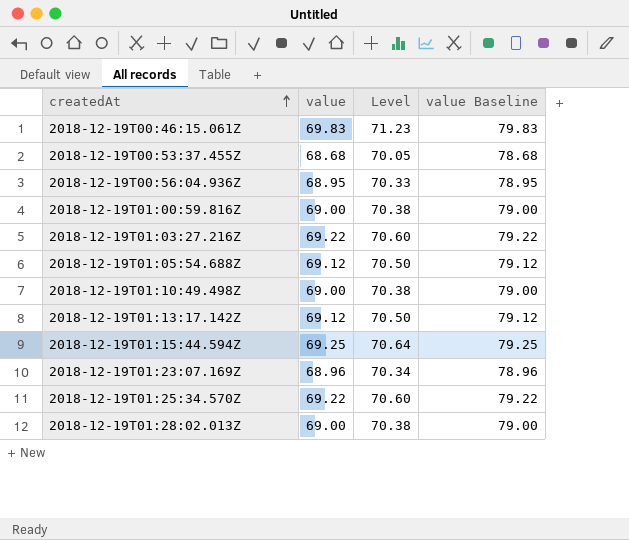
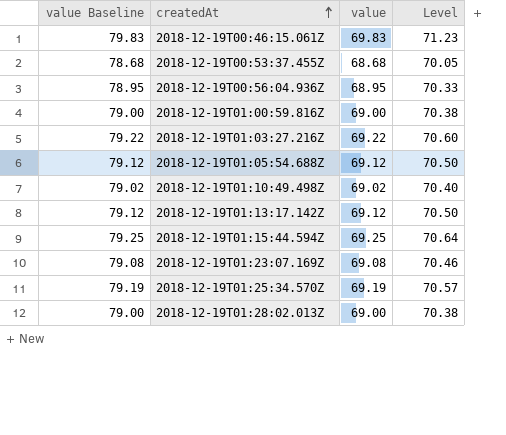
column value Baseline | position: 4 -> 1
2018-12-19T01:10:49.498Z | value Baseline: 79.00 -> 79.02
2018-12-19T01:10:49.498Z | value: 69.00 -> 69.02
2018-12-19T01:10:49.498Z | Level: 70.38 -> 70.40
2018-12-19T01:23:07.169Z | value Baseline: 78.96 -> 79.08
2018-12-19T01:23:07.169Z | value: 68.96 -> 69.08
2018-12-19T01:23:07.169Z | Level: 70.34 -> 70.46
2018-12-19T01:25:34.570Z | value Baseline: 79.22 -> 79.19
2018-12-19T01:25:34.570Z | value: 69.22 -> 69.19
2018-12-19T01:25:34.570Z | Level: 70.60 -> 70.57

